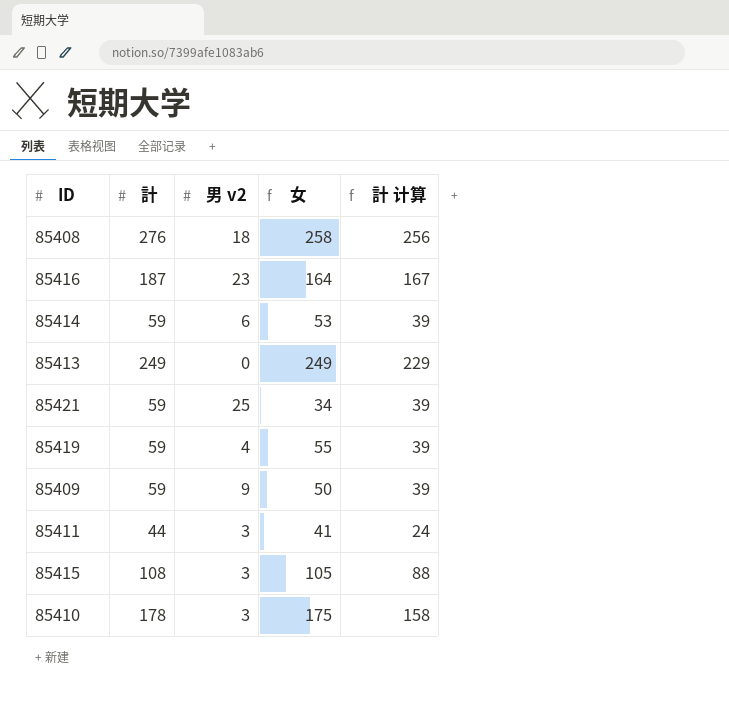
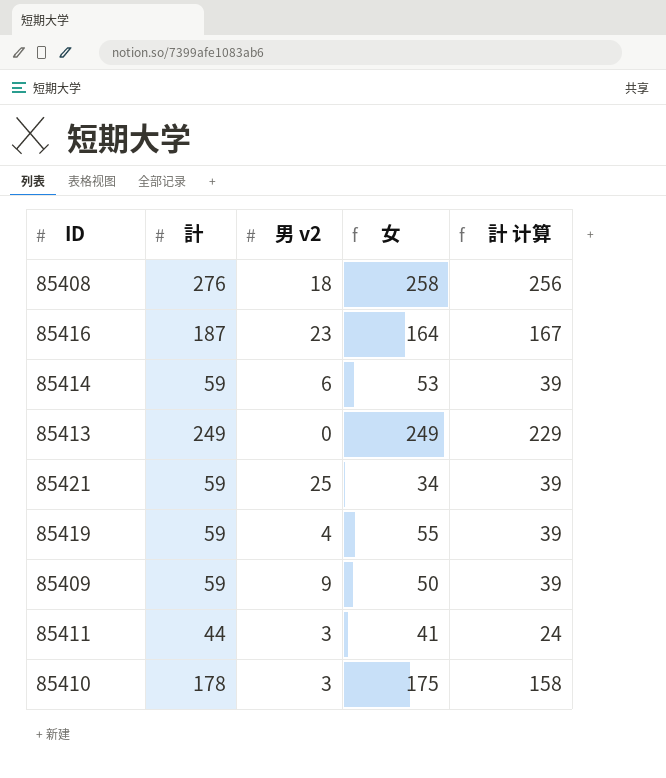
row 85415: 108 | 3 | 105 | 88 -> none

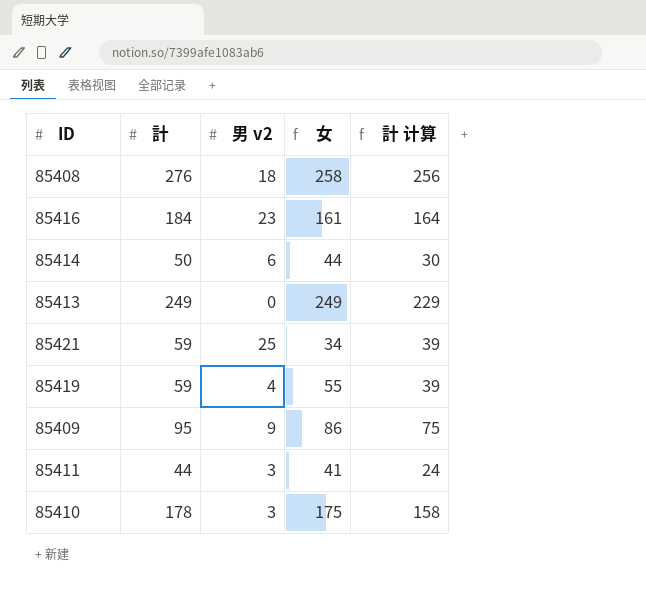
85416 | 計: 187 -> 184
85416 | 女: 164 -> 161
85416 | 計 计算: 167 -> 164
85414 | 計: 59 -> 50
85414 | 女: 53 -> 44
85414 | 計 计算: 39 -> 30
85409 | 計: 59 -> 95
85409 | 女: 50 -> 86
85409 | 計 计算: 39 -> 75

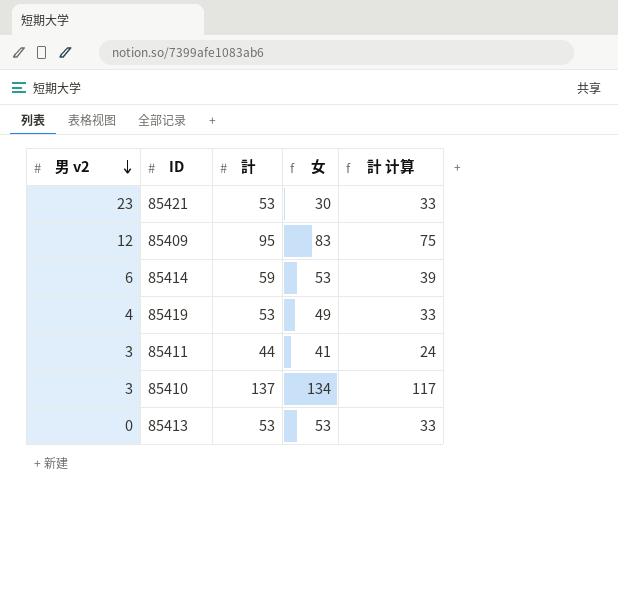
row order: none -> 男 v2 descending
column 男 v2 | position: 3 -> 1
row 85408: 276 | 18 | 258 | 256 -> none
row 85416: 184 | 23 | 161 | 164 -> none
85421 | 男 v2: 25 -> 23
85421 | 計: 59 -> 53
85421 | 女: 34 -> 30
85421 | 計 计算: 39 -> 33
85409 | 男 v2: 9 -> 12
85409 | 女: 86 -> 83
85414 | 計: 50 -> 59
85414 | 女: 44 -> 53
85414 | 計 计算: 30 -> 39
85419 | 計: 59 -> 53
85419 | 女: 55 -> 49
85419 | 計 计算: 39 -> 33
85410 | 計: 178 -> 137
85410 | 女: 175 -> 134
85410 | 計 计算: 158 -> 117
85413 | 計: 249 -> 53
85413 | 女: 249 -> 53
85413 | 計 计算: 229 -> 33

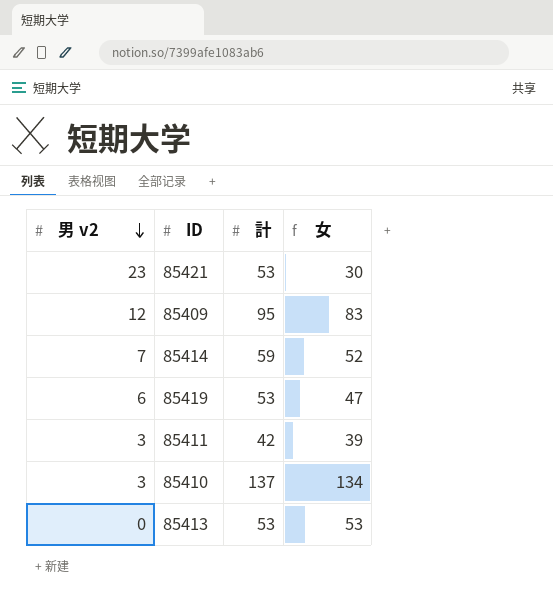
column 計 计算 | formula: [計] - 20 -> none
85414 | 男 v2: 6 -> 7
85414 | 女: 53 -> 52
85419 | 男 v2: 4 -> 6
85419 | 女: 49 -> 47
85411 | 計: 44 -> 42
85411 | 女: 41 -> 39

